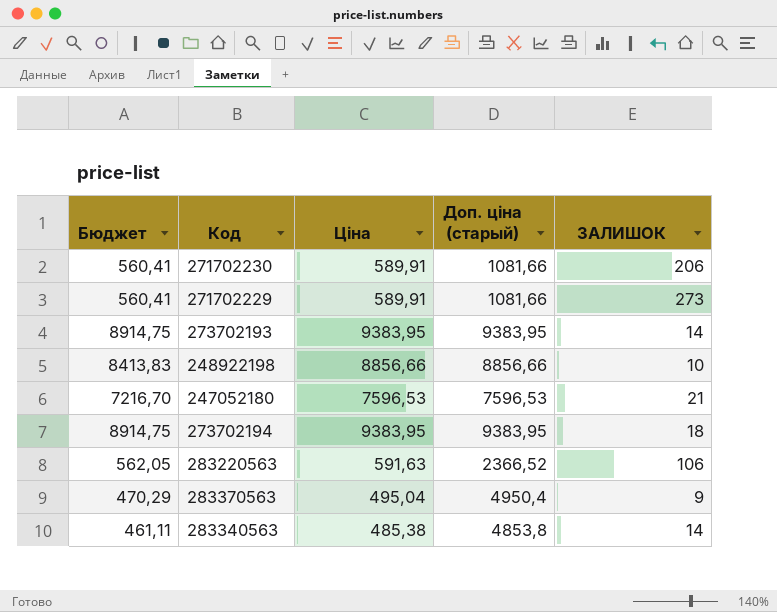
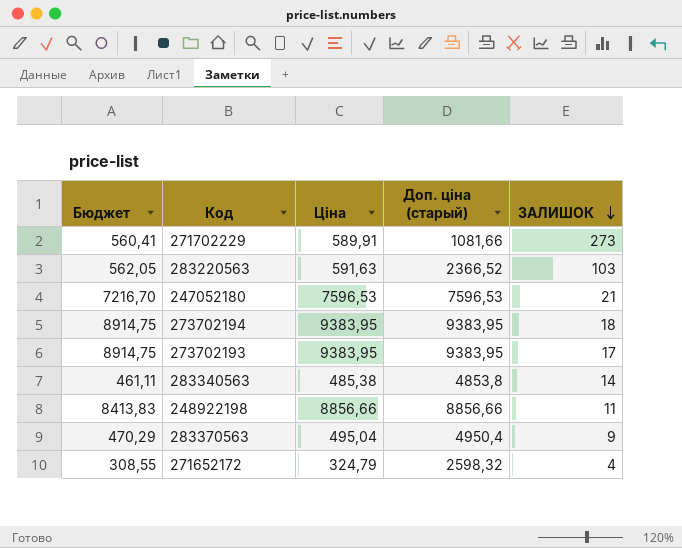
row order: none -> ЗАЛИШОК descending
row 271702230: 560,41 | 589,91 | 1081,66 | 206 -> none
283220563 | ЗАЛИШОК: 106 -> 103
273702193 | ЗАЛИШОК: 14 -> 17
248922198 | ЗАЛИШОК: 10 -> 11
row 271652172: none -> 308,55 | 324,79 | 2598,32 | 4

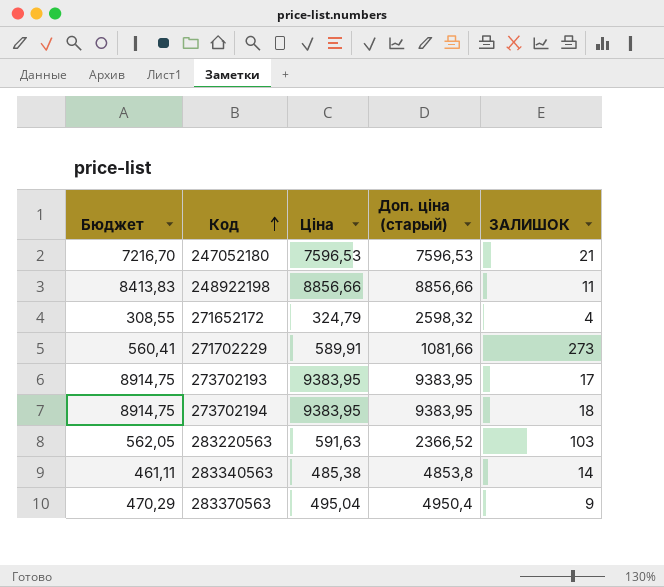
row order: ЗАЛИШОК descending -> Код ascending

